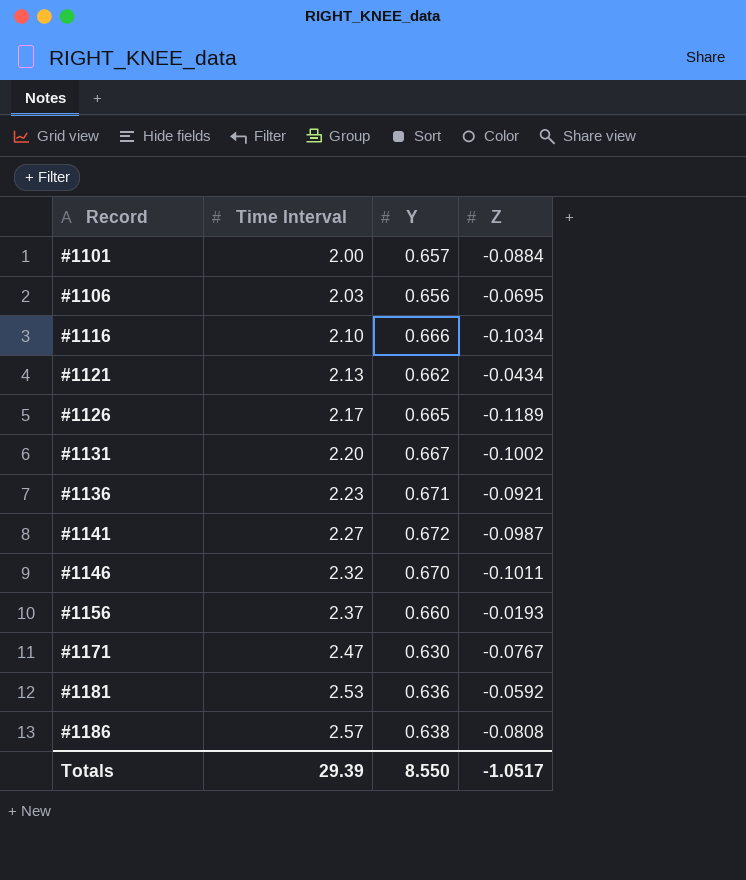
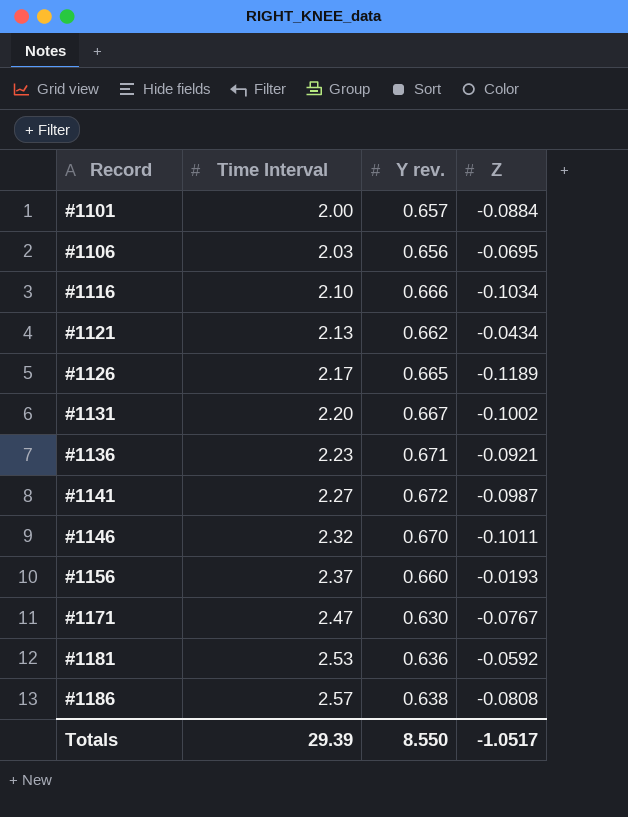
column name: Y -> Y rev.

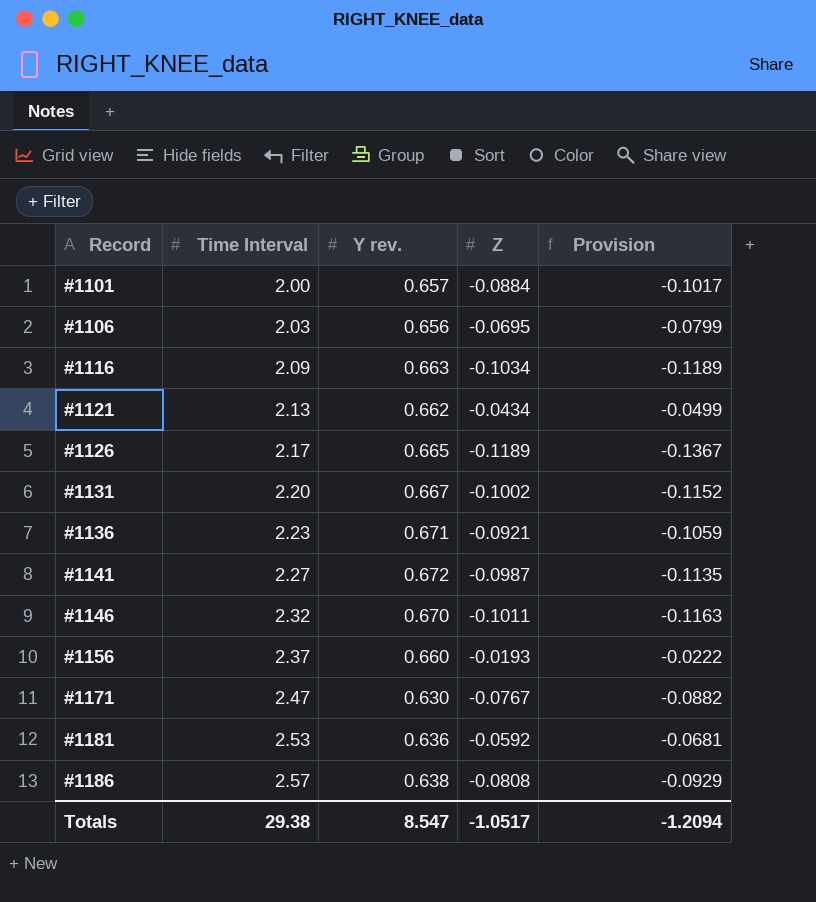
column Provision | formula: none -> [Z] * 1.15
#1116 | Time Interval: 2.10 -> 2.09
#1116 | Y rev.: 0.666 -> 0.663
Totals | Time Interval: 29.39 -> 29.38
Totals | Y rev.: 8.550 -> 8.547

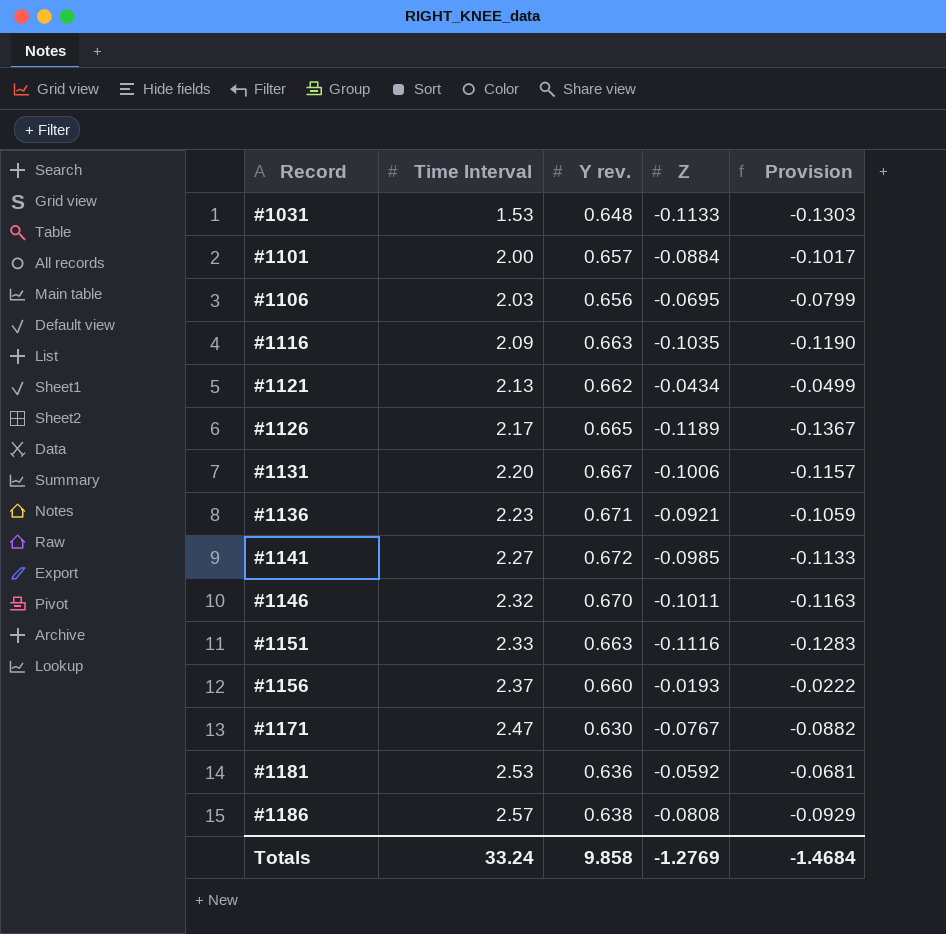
row #1031: none -> 1.53 | 0.648 | -0.1133 | -0.1303
#1116 | Z: -0.1034 -> -0.1035
#1116 | Provision: -0.1189 -> -0.1190
#1131 | Z: -0.1002 -> -0.1006
#1131 | Provision: -0.1152 -> -0.1157
#1141 | Z: -0.0987 -> -0.0985
#1141 | Provision: -0.1135 -> -0.1133
row #1151: none -> 2.33 | 0.663 | -0.1116 | -0.1283
Totals | Time Interval: 29.38 -> 33.24
Totals | Y rev.: 8.547 -> 9.858
Totals | Z: -1.0517 -> -1.2769
Totals | Provision: -1.2094 -> -1.4684

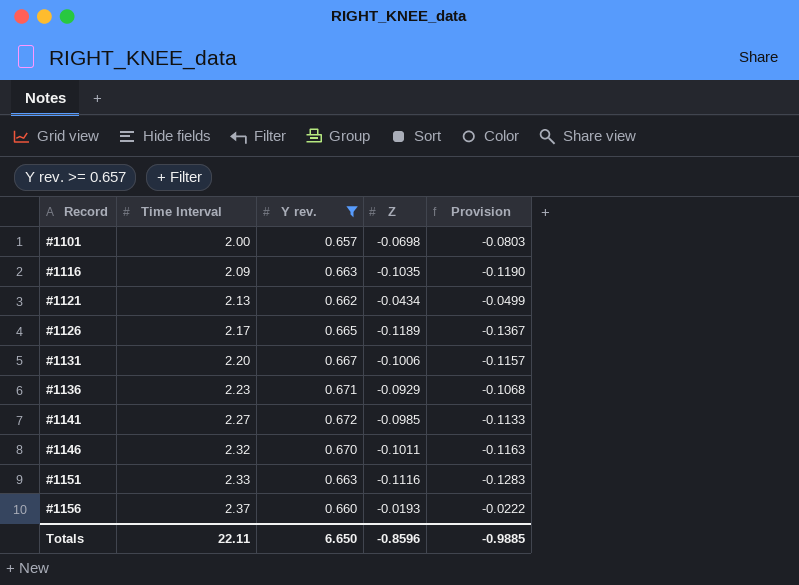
filter: none -> Y rev. >= 0.657
#1101 | Z: -0.0884 -> -0.0698
#1101 | Provision: -0.1017 -> -0.0803
#1136 | Z: -0.0921 -> -0.0929
#1136 | Provision: -0.1059 -> -0.1068
Totals | Time Interval: 33.24 -> 22.11
Totals | Y rev.: 9.858 -> 6.650
Totals | Z: -1.2769 -> -0.8596
Totals | Provision: -1.4684 -> -0.9885

